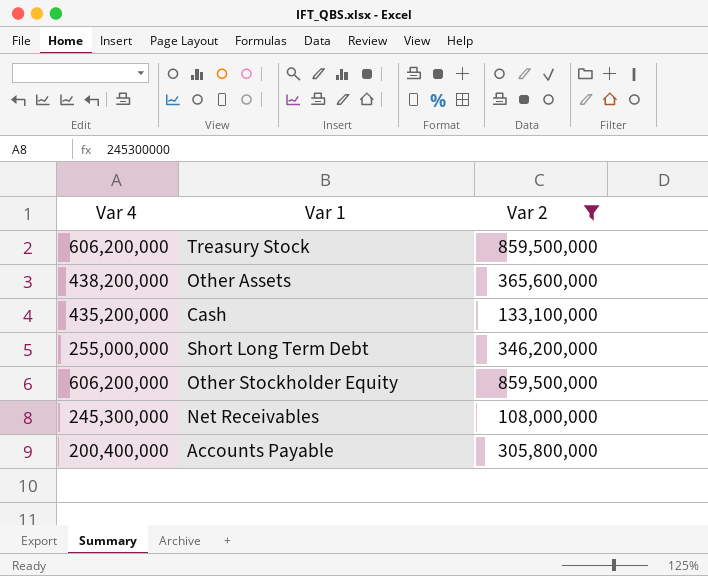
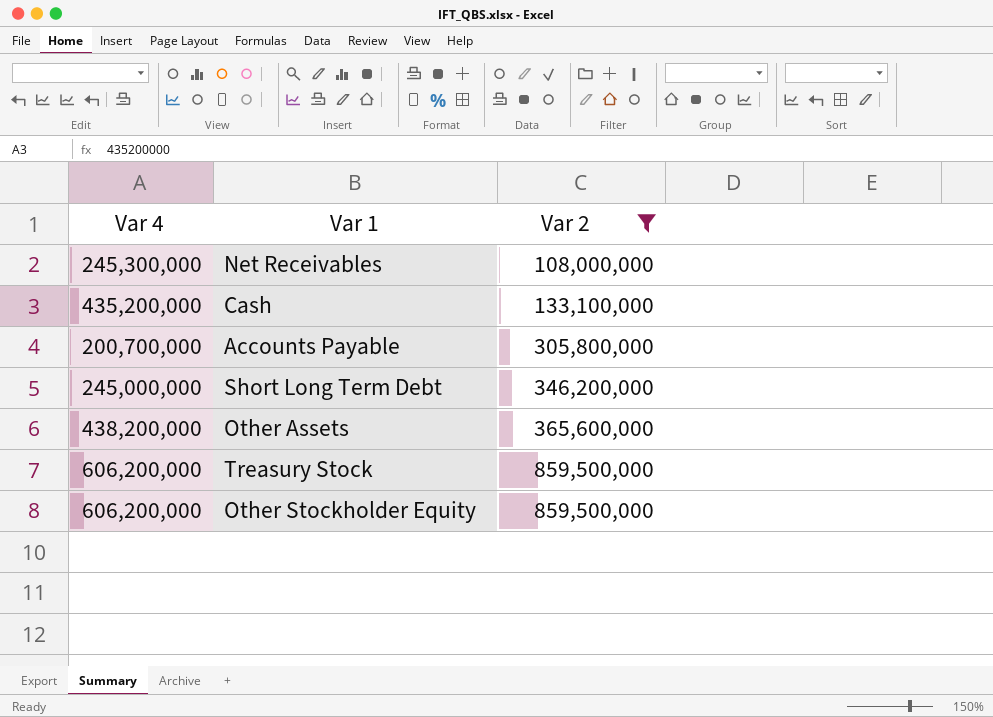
row order: none -> Var 2 ascending
Accounts Payable | Var 4: 200,400,000 -> 200,700,000
Short Long Term Debt | Var 4: 255,000,000 -> 245,000,000

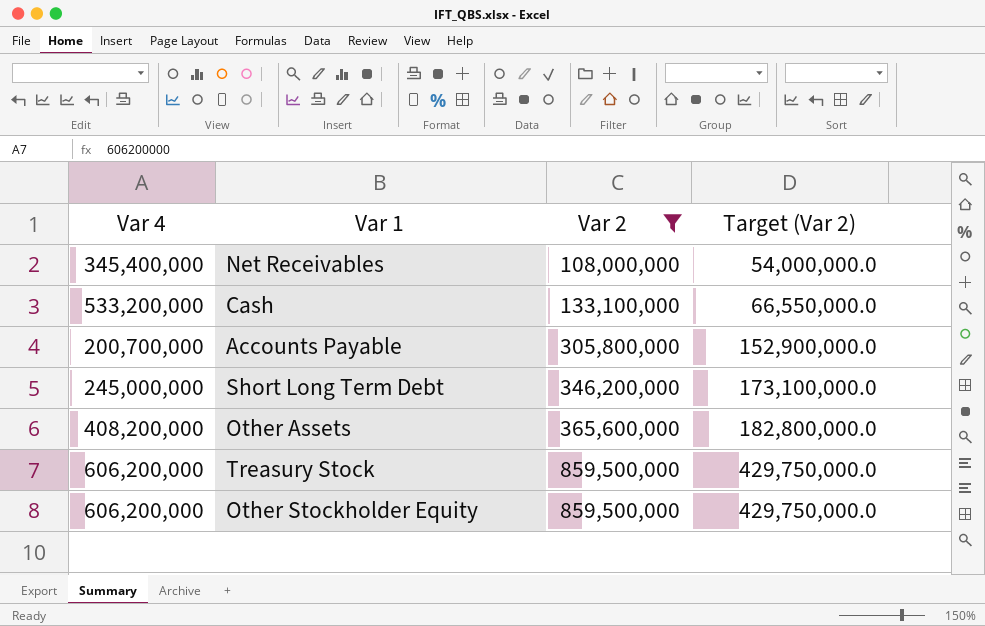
column Target (Var 2) | formula: none -> [Var 2] * 0.5
Net Receivables | Var 4: 245,300,000 -> 345,400,000
Cash | Var 4: 435,200,000 -> 533,200,000
Other Assets | Var 4: 438,200,000 -> 408,200,000

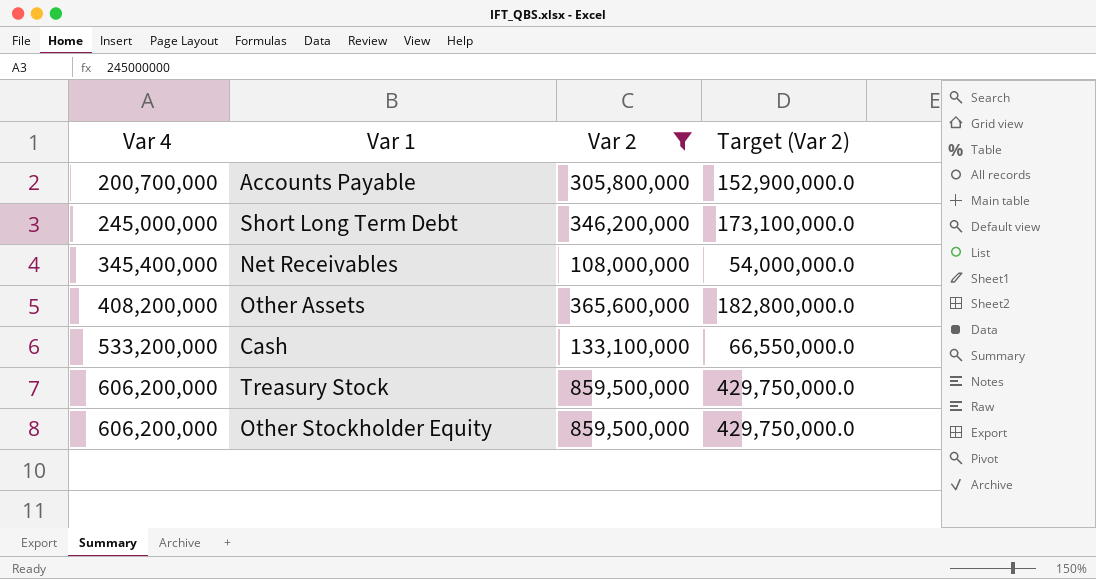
row order: Var 2 ascending -> Var 4 ascending

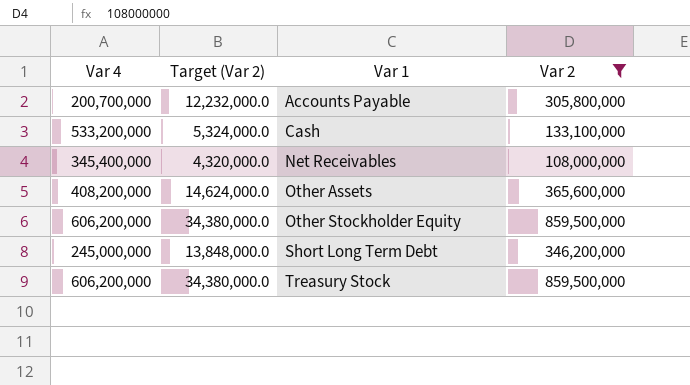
row order: Var 4 ascending -> Var 1 ascending
column Target (Var 2) | formula: [Var 2] * 0.5 -> [Var 2] * 0.04
column Target (Var 2) | position: 4 -> 2

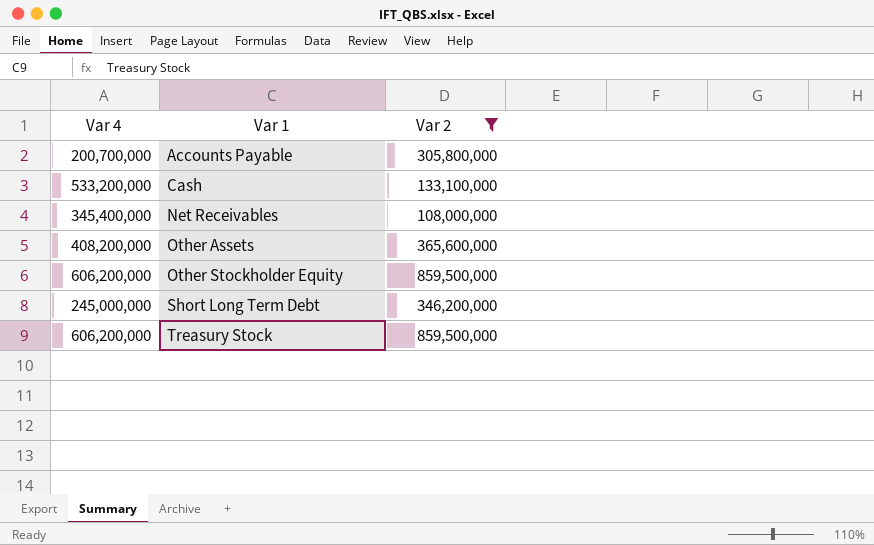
column Target (Var 2) | formula: [Var 2] * 0.04 -> none

